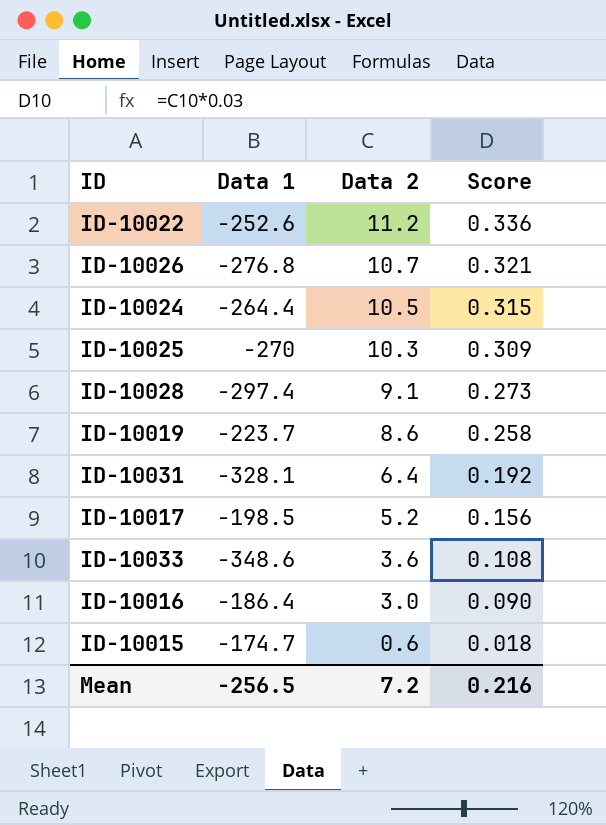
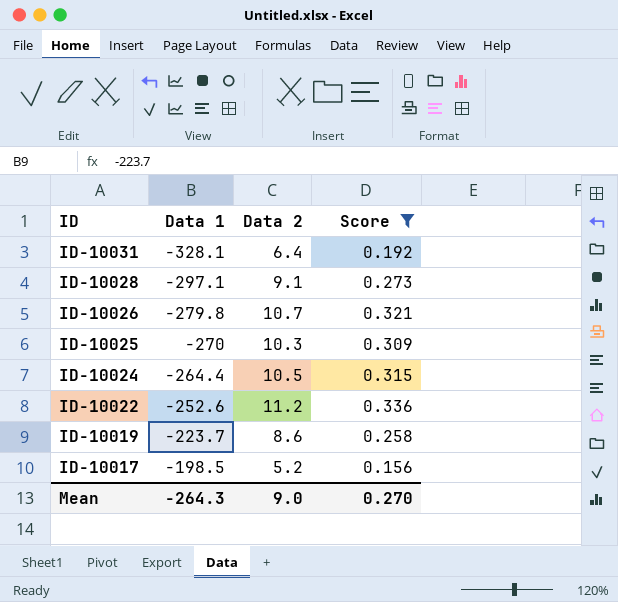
filter: none -> Score >= 0.156
row order: Data 2 descending -> ID descending
ID-10028 | Data 1: -297.4 -> -297.1
ID-10026 | Data 1: -276.8 -> -279.8
Mean | Data 1: -256.5 -> -264.3
Mean | Data 2: 7.2 -> 9.0
Mean | Score: 0.216 -> 0.270

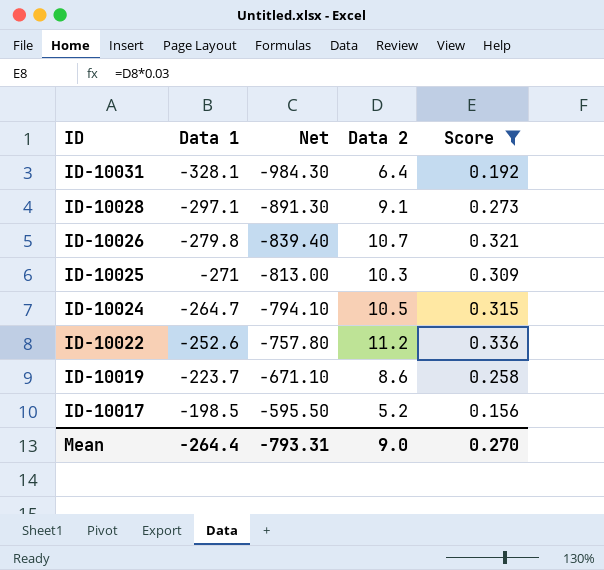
column Net | formula: none -> [Data 1] * 3
ID-10025 | Data 1: -270 -> -271
ID-10024 | Data 1: -264.4 -> -264.7
Mean | Data 1: -264.3 -> -264.4

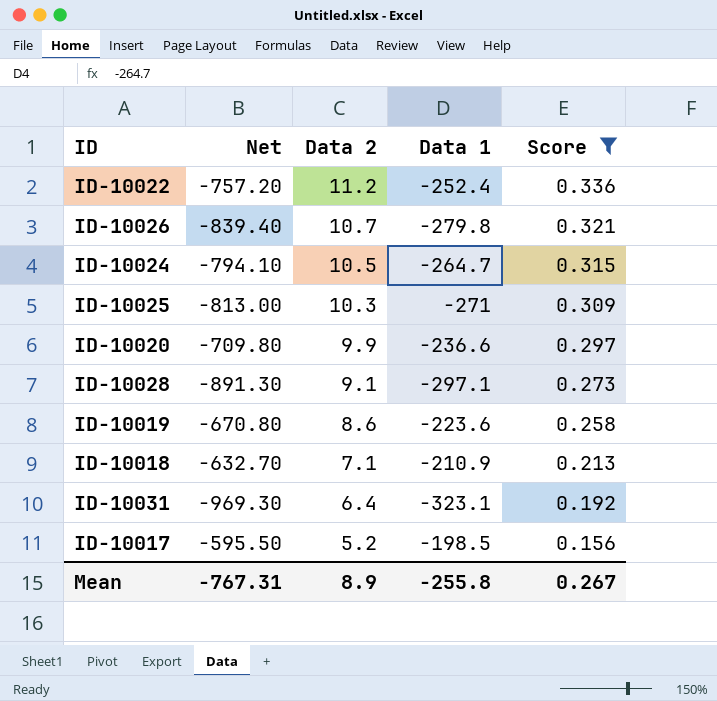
row order: ID descending -> Data 2 descending
column Data 1 | position: 2 -> 4
ID-10022 | Net: -757.80 -> -757.20
ID-10022 | Data 1: -252.6 -> -252.4
row ID-10020: none -> -709.80 | 9.9 | -236.6 | 0.297
ID-10019 | Net: -671.10 -> -670.80
ID-10019 | Data 1: -223.7 -> -223.6
row ID-10018: none -> -632.70 | 7.1 | -210.9 | 0.213
ID-10031 | Net: -984.30 -> -969.30
ID-10031 | Data 1: -328.1 -> -323.1
Mean | Net: -793.31 -> -767.31
Mean | Data 2: 9.0 -> 8.9
Mean | Data 1: -264.4 -> -255.8
Mean | Score: 0.270 -> 0.267

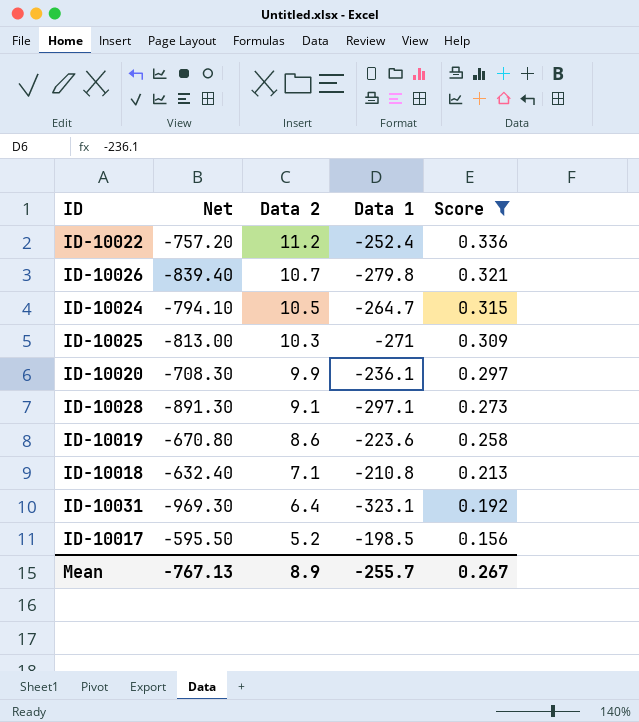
ID-10020 | Net: -709.80 -> -708.30
ID-10020 | Data 1: -236.6 -> -236.1
ID-10018 | Net: -632.70 -> -632.40
ID-10018 | Data 1: -210.9 -> -210.8
Mean | Net: -767.31 -> -767.13
Mean | Data 1: -255.8 -> -255.7

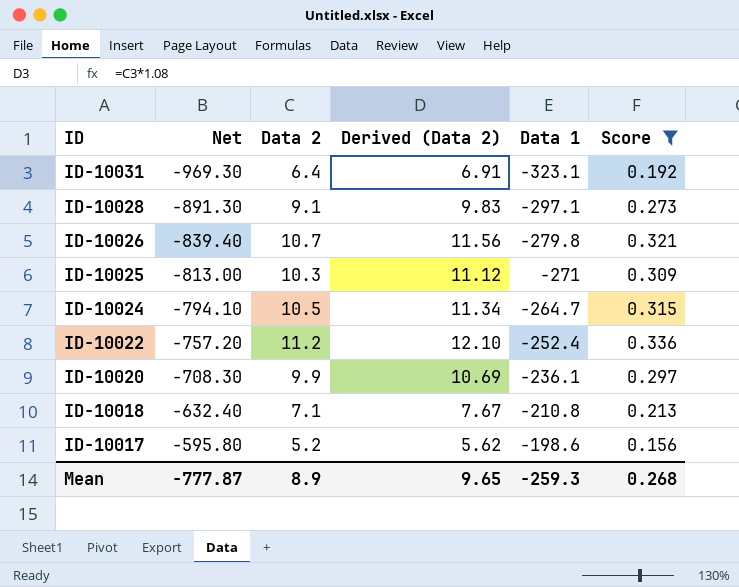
row order: Data 2 descending -> ID descending
column Derived (Data 2) | formula: none -> [Data 2] * 1.08
row ID-10019: -670.80 | 8.6 | -223.6 | 0.258 -> none
ID-10017 | Net: -595.50 -> -595.80
ID-10017 | Data 1: -198.5 -> -198.6
Mean | Net: -767.13 -> -777.87
Mean | Data 1: -255.7 -> -259.3
Mean | Score: 0.267 -> 0.268

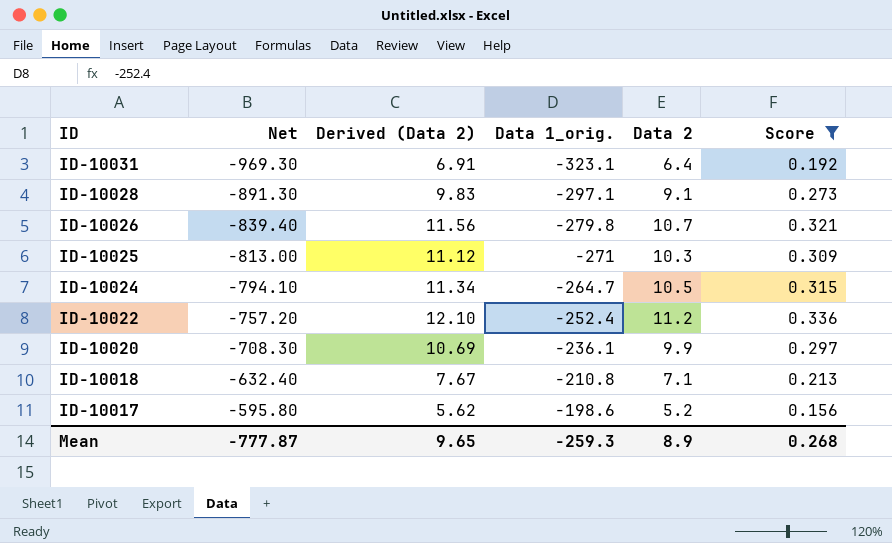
column name: Data 1 -> Data 1_orig.
column Data 2 | position: 3 -> 5

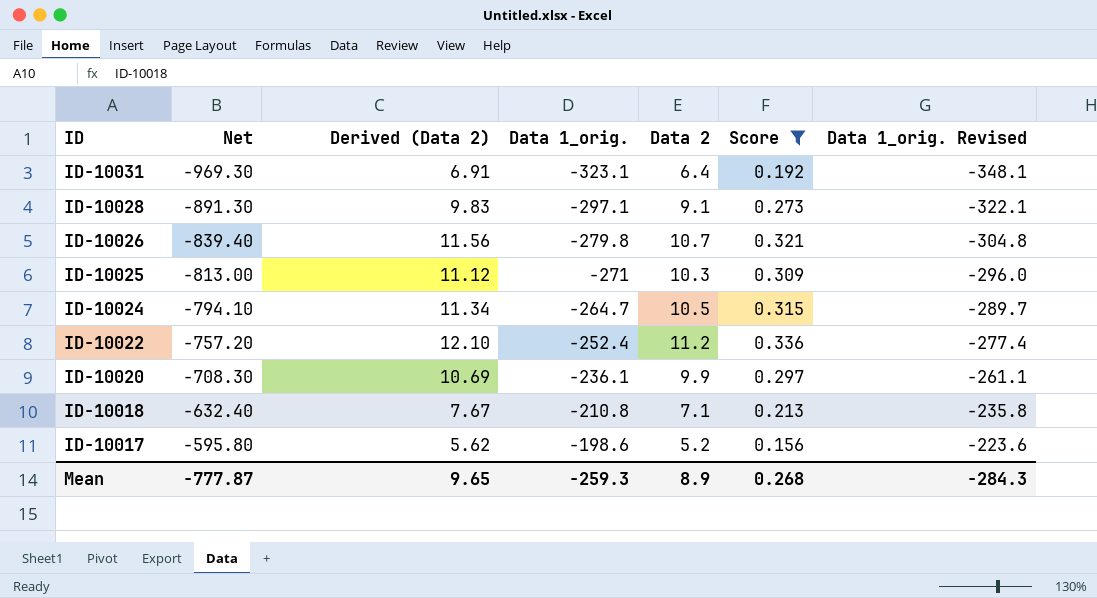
column Data 1_orig. Revised | formula: none -> [Data 1_orig.] - 25

